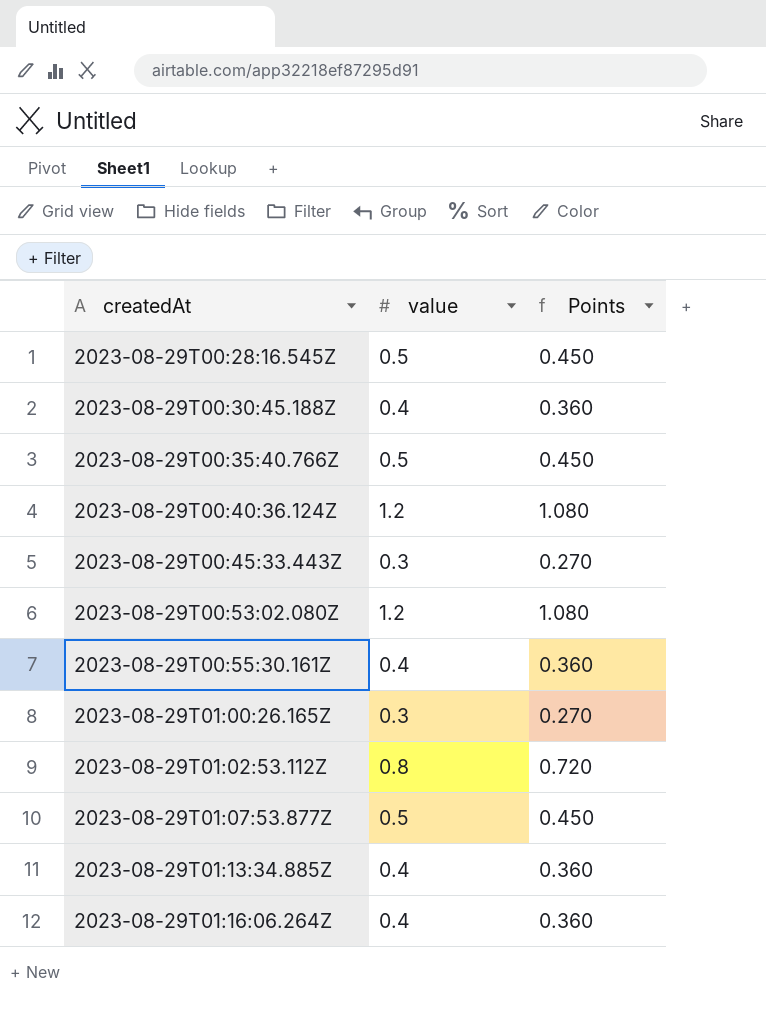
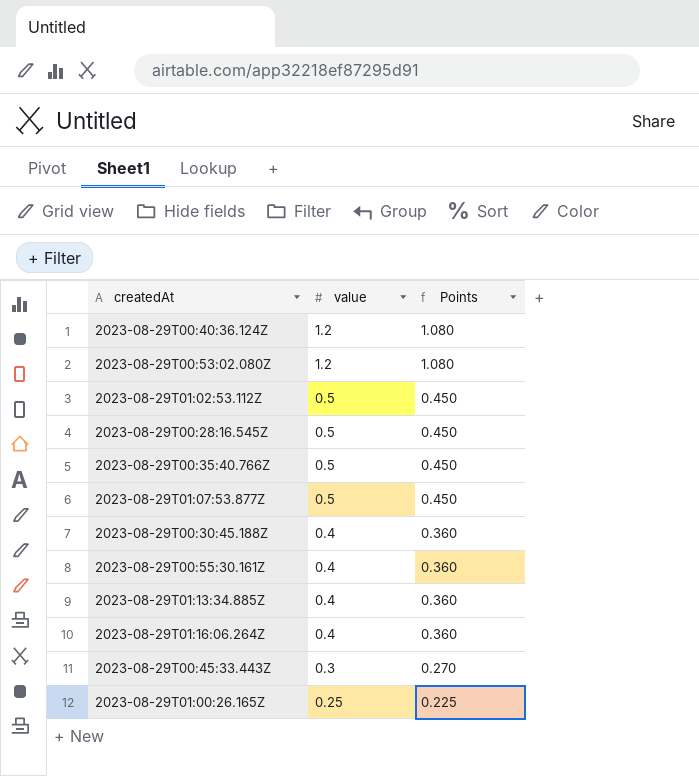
row order: createdAt ascending -> value descending
2023-08-29T01:02:53.112Z | value: 0.8 -> 0.5
2023-08-29T01:02:53.112Z | Points: 0.720 -> 0.450
2023-08-29T01:00:26.165Z | value: 0.3 -> 0.25
2023-08-29T01:00:26.165Z | Points: 0.270 -> 0.225

